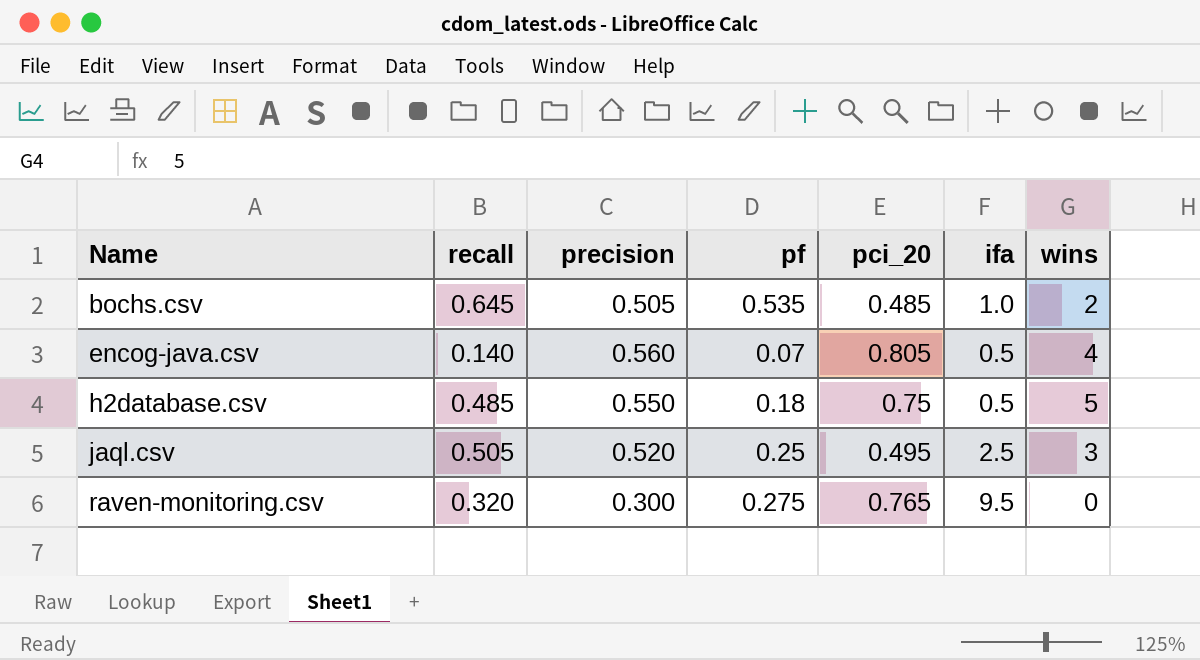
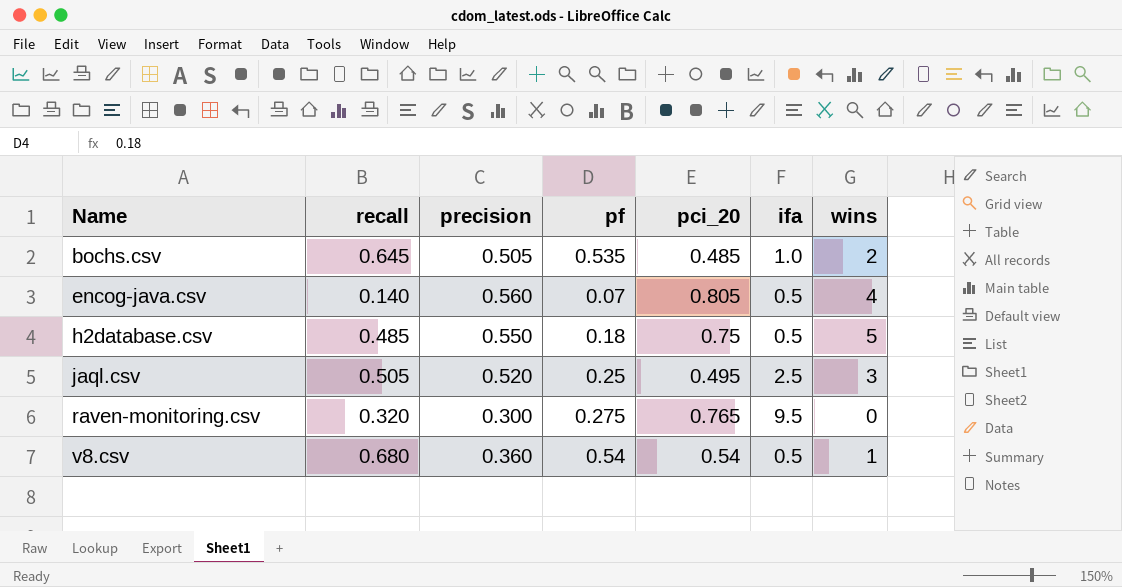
row v8.csv: none -> 0.680 | 0.360 | 0.54 | 0.54 | 0.5 | 1

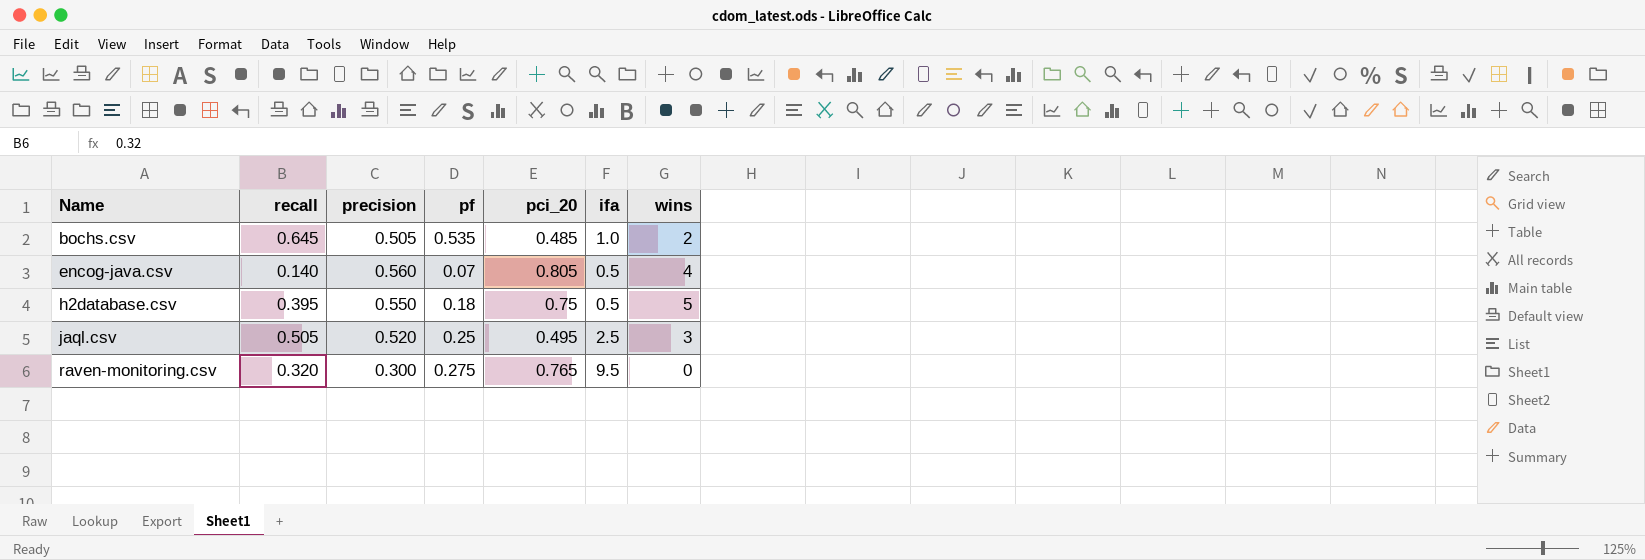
row v8.csv: 0.680 | 0.360 | 0.54 | 0.54 | 0.5 | 1 -> none
h2database.csv | recall: 0.485 -> 0.395

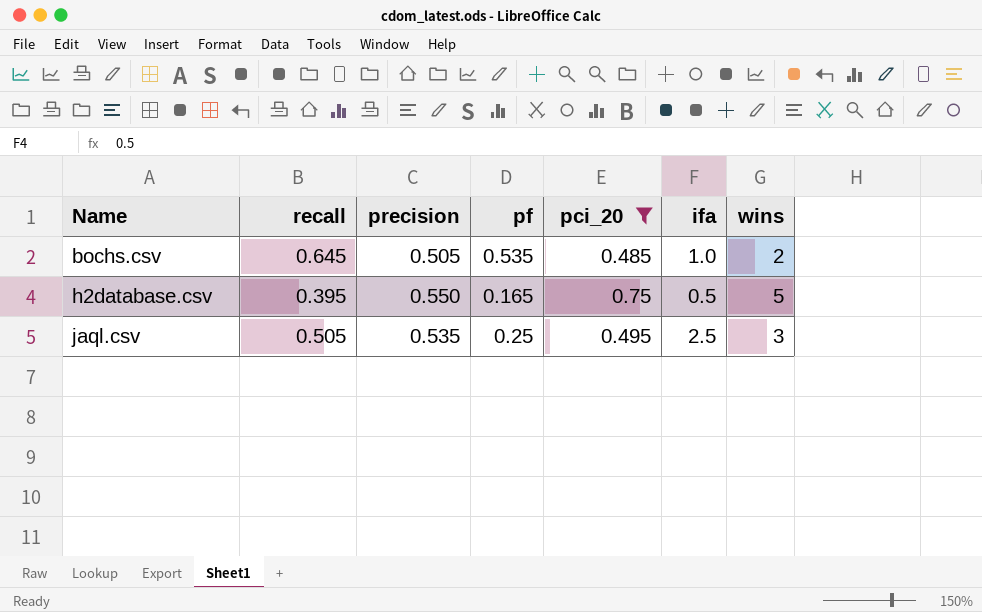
filter: none -> pci_20 <= 0.75
h2database.csv | pf: 0.18 -> 0.165
jaql.csv | precision: 0.520 -> 0.535

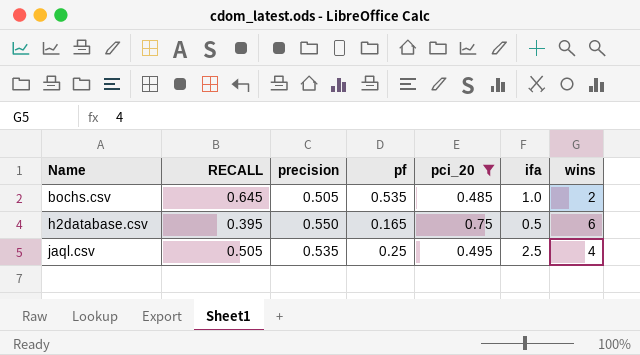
column name: recall -> RECALL
h2database.csv | wins: 5 -> 6
jaql.csv | wins: 3 -> 4

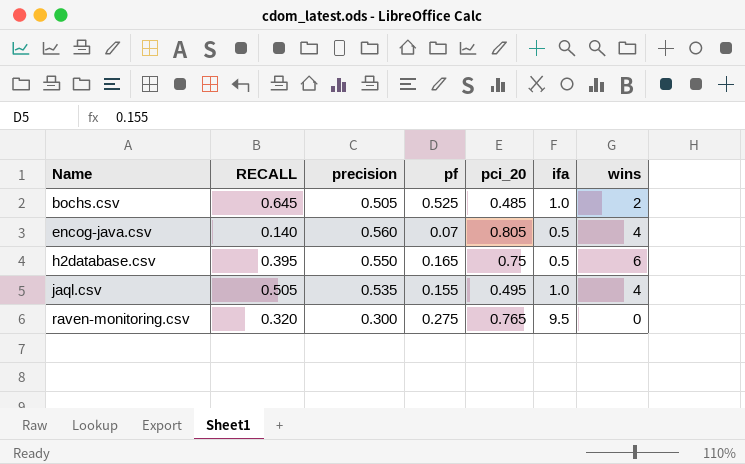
filter: pci_20 <= 0.75 -> none
bochs.csv | pf: 0.535 -> 0.525
jaql.csv | pf: 0.25 -> 0.155
jaql.csv | ifa: 2.5 -> 1.0

